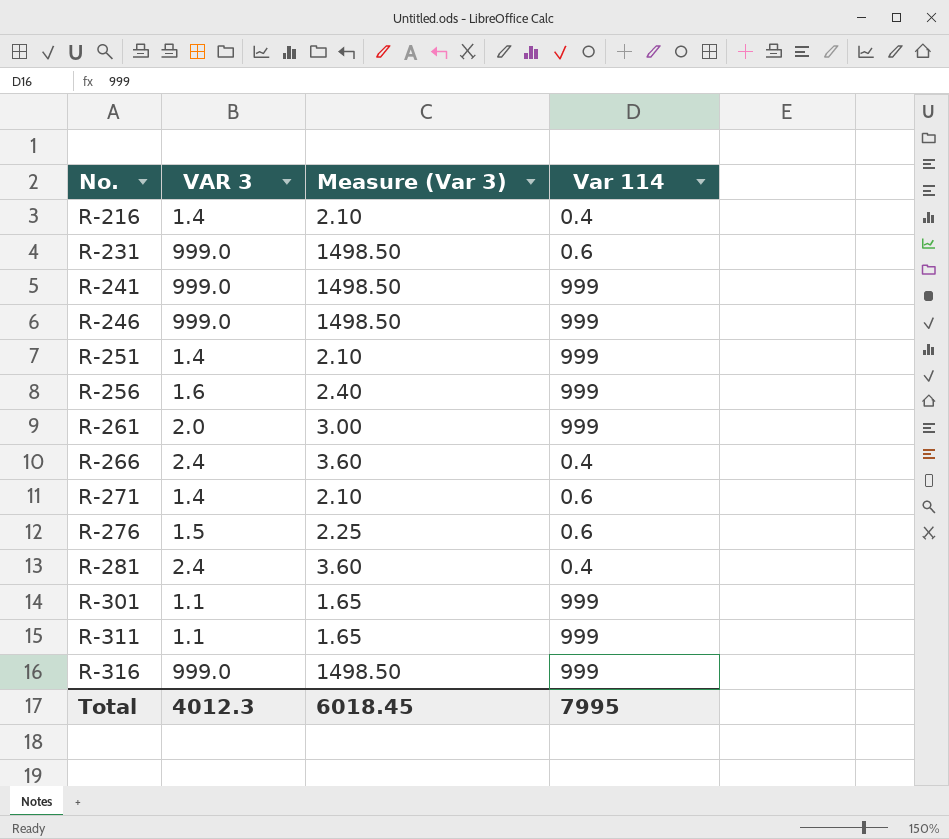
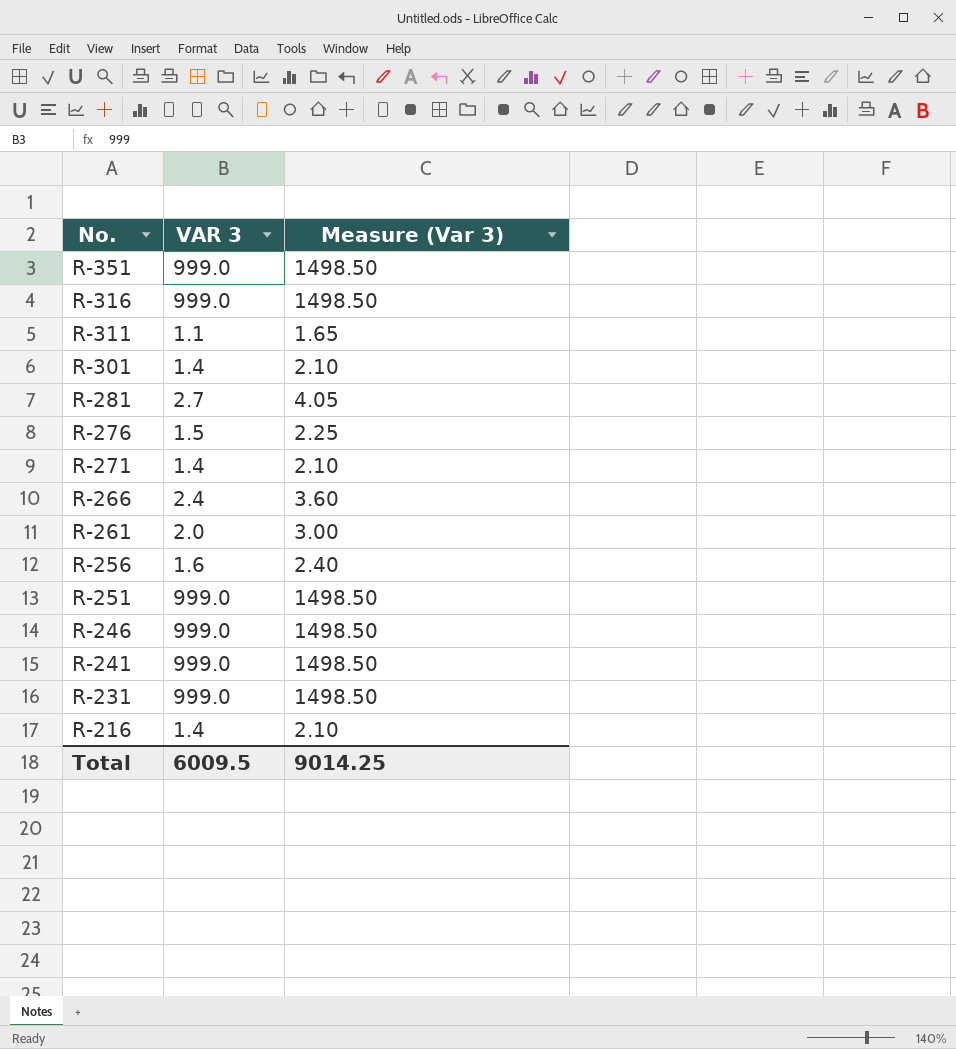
row order: No. ascending -> No. descending
column Var 114 | position: 4 -> none
row R-351: none -> 999.0 | 1498.50
R-301 | VAR 3: 1.1 -> 1.4
R-301 | Measure (Var 3): 1.65 -> 2.10
R-281 | VAR 3: 2.4 -> 2.7
R-281 | Measure (Var 3): 3.60 -> 4.05
R-251 | VAR 3: 1.4 -> 999.0
R-251 | Measure (Var 3): 2.10 -> 1498.50
Total | VAR 3: 4012.3 -> 6009.5
Total | Measure (Var 3): 6018.45 -> 9014.25

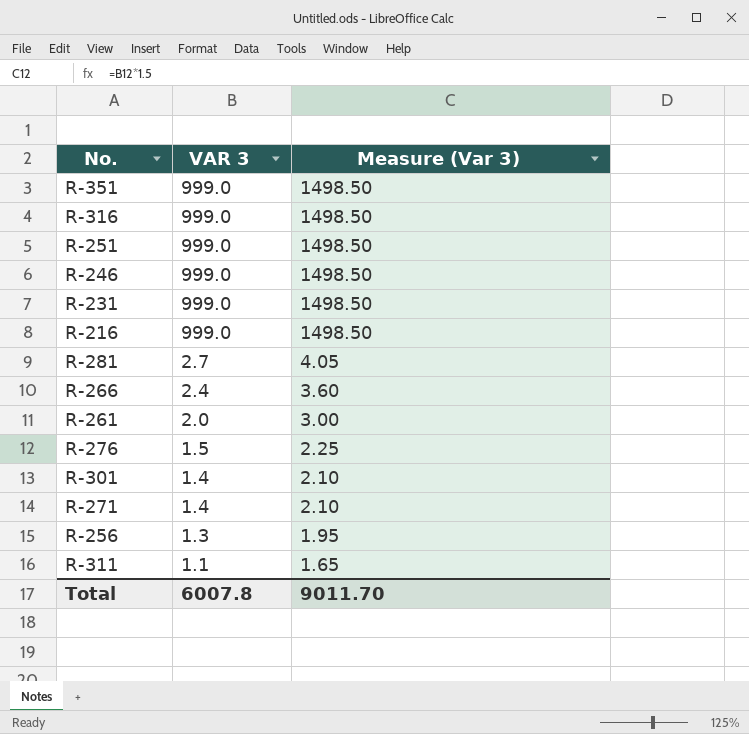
row order: No. descending -> VAR 3 descending
row R-241: 999.0 | 1498.50 -> none
R-216 | VAR 3: 1.4 -> 999.0
R-216 | Measure (Var 3): 2.10 -> 1498.50
R-256 | VAR 3: 1.6 -> 1.3
R-256 | Measure (Var 3): 2.40 -> 1.95
Total | VAR 3: 6009.5 -> 6007.8
Total | Measure (Var 3): 9014.25 -> 9011.70

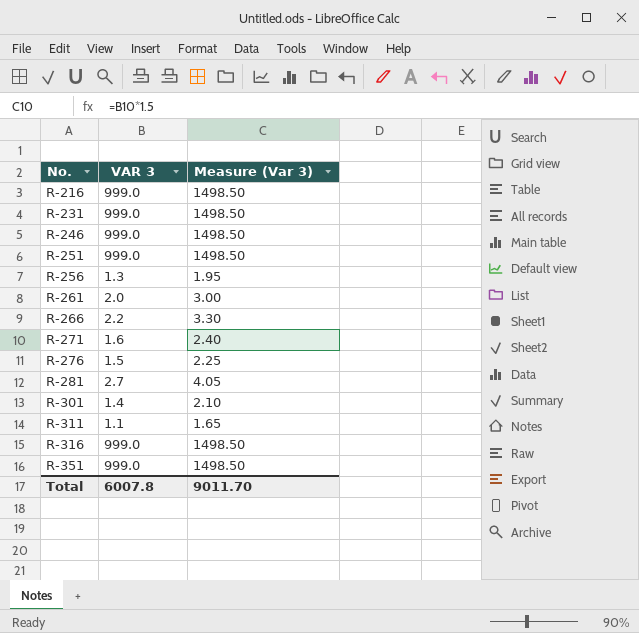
row order: VAR 3 descending -> No. ascending
R-266 | VAR 3: 2.4 -> 2.2
R-266 | Measure (Var 3): 3.60 -> 3.30
R-271 | VAR 3: 1.4 -> 1.6
R-271 | Measure (Var 3): 2.10 -> 2.40

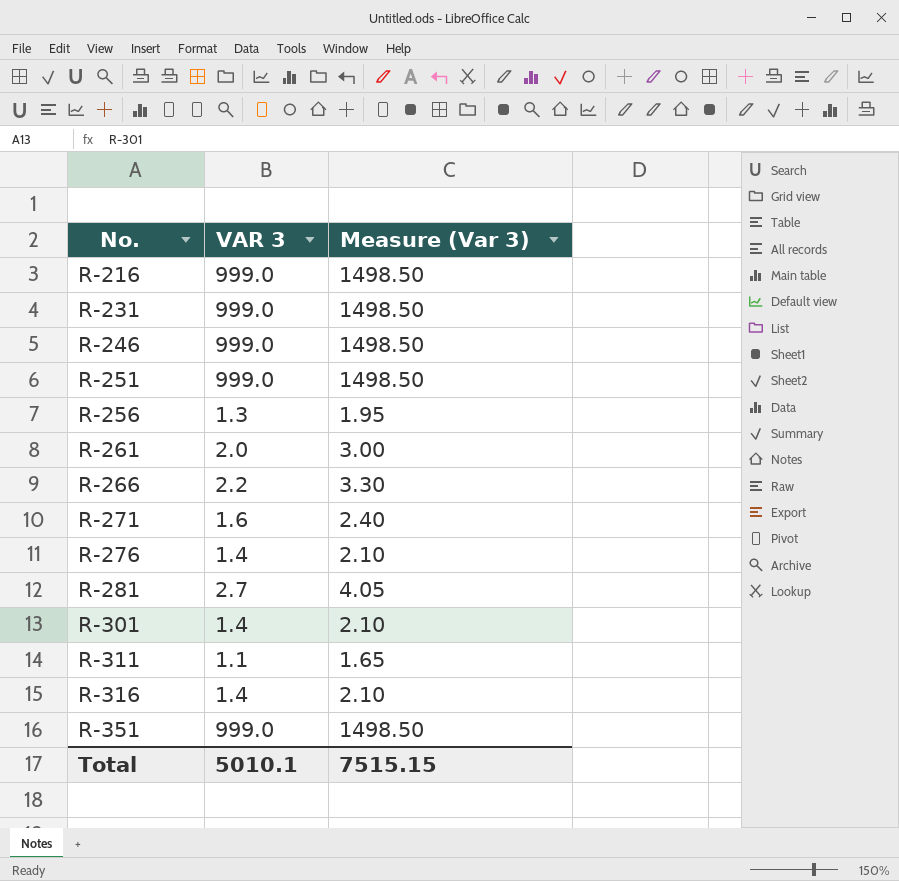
R-276 | VAR 3: 1.5 -> 1.4
R-276 | Measure (Var 3): 2.25 -> 2.10
R-316 | VAR 3: 999.0 -> 1.4
R-316 | Measure (Var 3): 1498.50 -> 2.10
Total | VAR 3: 6007.8 -> 5010.1
Total | Measure (Var 3): 9011.70 -> 7515.15

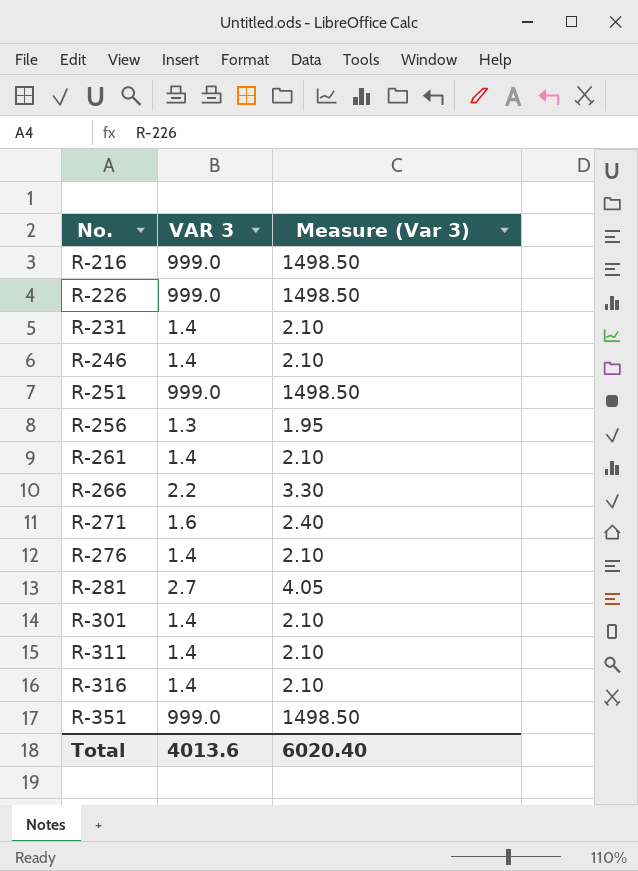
row R-226: none -> 999.0 | 1498.50
R-231 | VAR 3: 999.0 -> 1.4
R-231 | Measure (Var 3): 1498.50 -> 2.10
R-246 | VAR 3: 999.0 -> 1.4
R-246 | Measure (Var 3): 1498.50 -> 2.10
R-261 | VAR 3: 2.0 -> 1.4
R-261 | Measure (Var 3): 3.00 -> 2.10
R-311 | VAR 3: 1.1 -> 1.4
R-311 | Measure (Var 3): 1.65 -> 2.10
Total | VAR 3: 5010.1 -> 4013.6
Total | Measure (Var 3): 7515.15 -> 6020.40

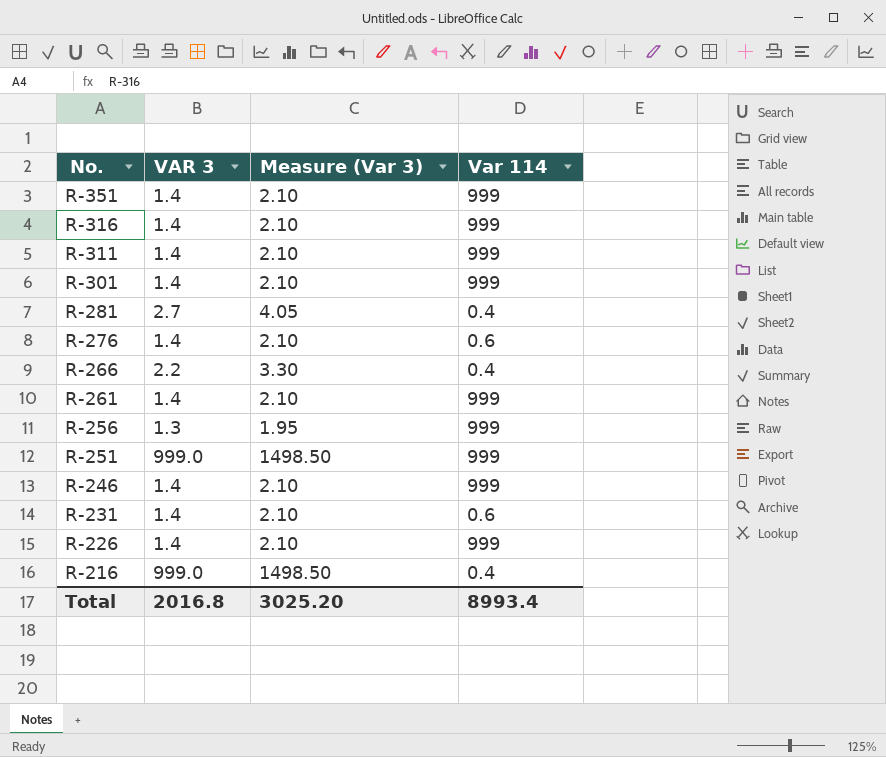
row order: No. ascending -> No. descending
column Var 114 | position: none -> 4
row R-271: 1.6 | 2.40 -> none
R-351 | VAR 3: 999.0 -> 1.4
R-351 | Measure (Var 3): 1498.50 -> 2.10
R-226 | VAR 3: 999.0 -> 1.4
R-226 | Measure (Var 3): 1498.50 -> 2.10
Total | VAR 3: 4013.6 -> 2016.8
Total | Measure (Var 3): 6020.40 -> 3025.20

